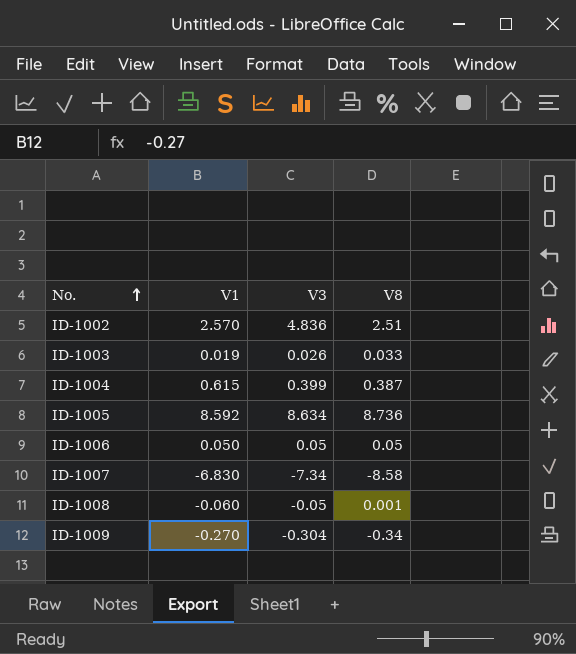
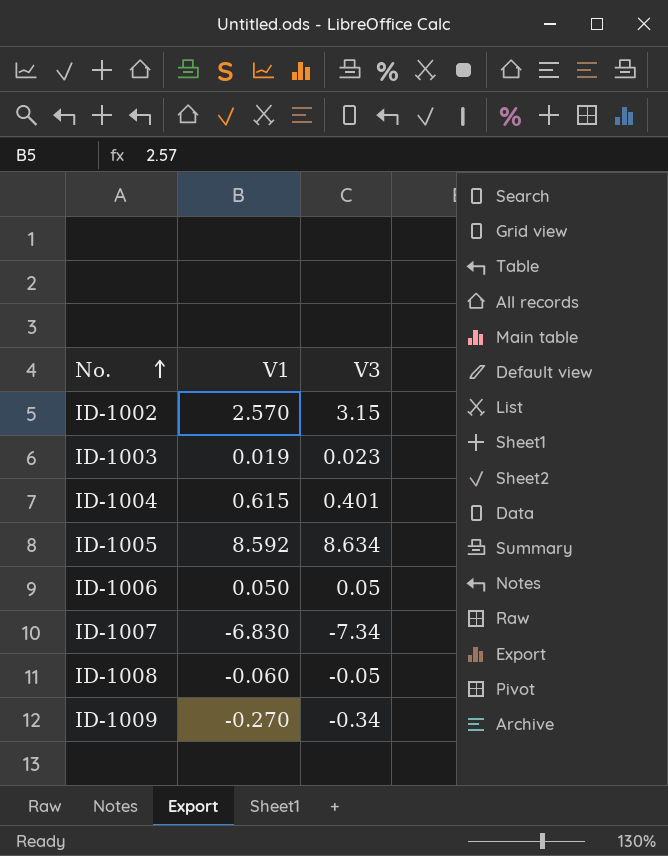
column V8 | position: 4 -> none
ID-1002 | V3: 4.836 -> 3.15
ID-1003 | V3: 0.026 -> 0.023
ID-1004 | V3: 0.399 -> 0.401
ID-1009 | V3: -0.304 -> -0.34

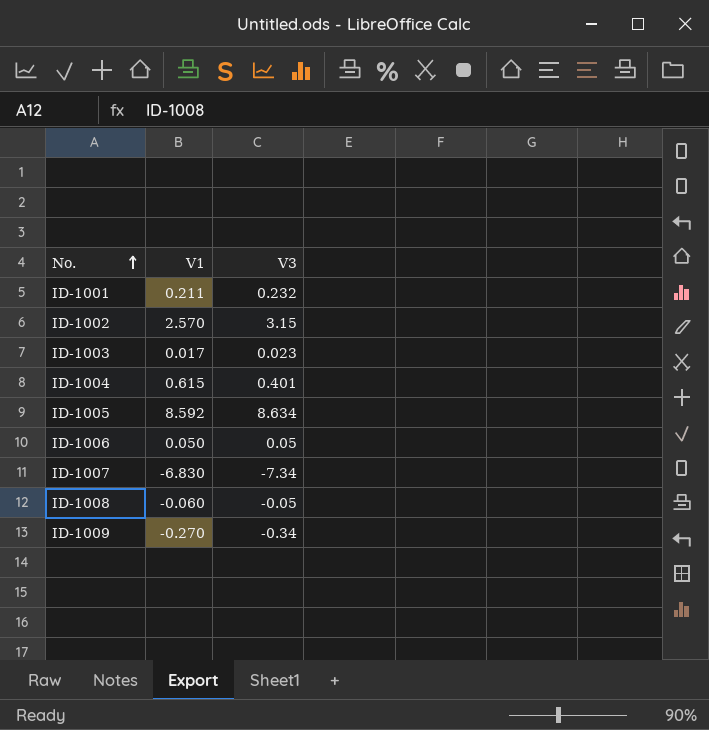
row ID-1001: none -> 0.211 | 0.232
ID-1003 | V1: 0.019 -> 0.017

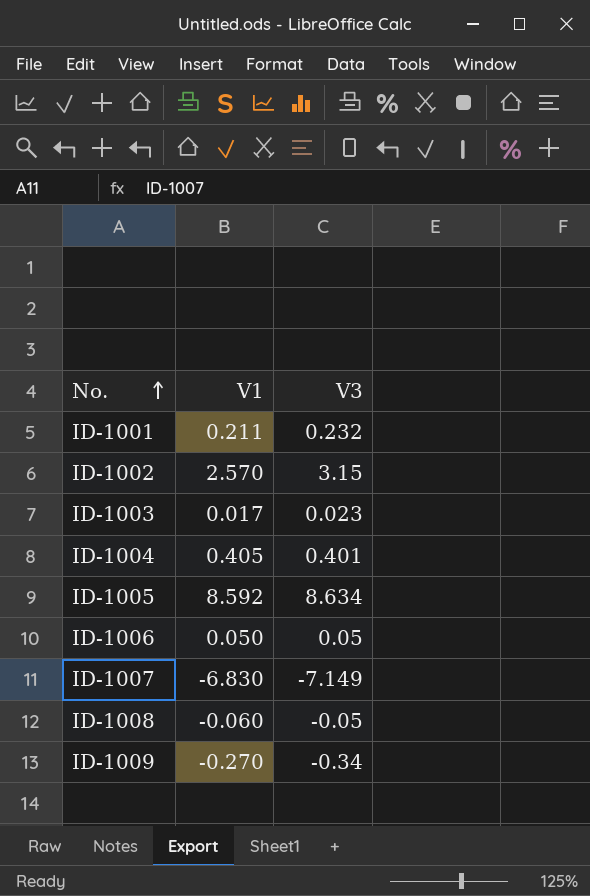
ID-1004 | V1: 0.615 -> 0.405
ID-1007 | V3: -7.34 -> -7.149

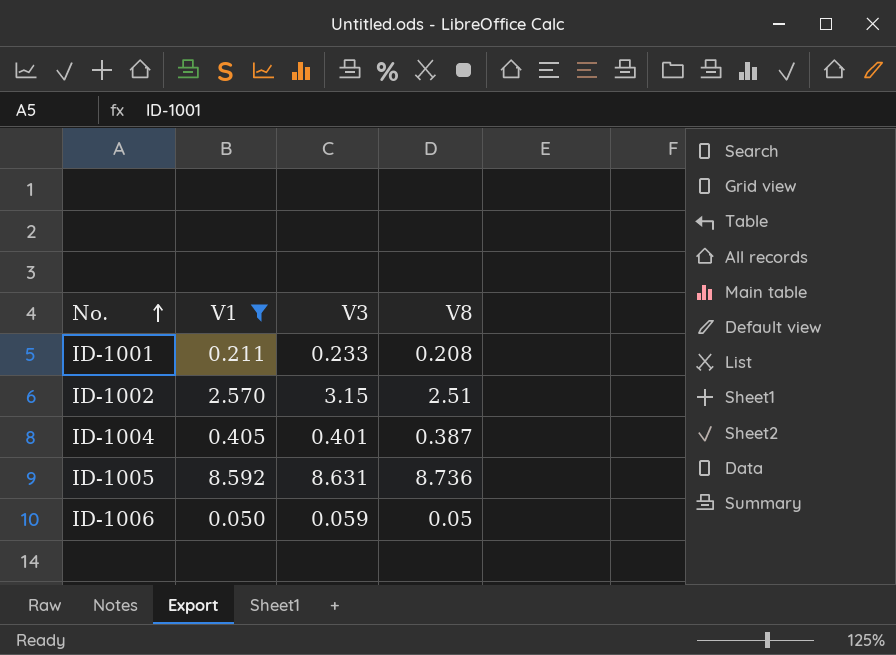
filter: none -> V1 >= 0.050
column V8 | position: none -> 4
ID-1001 | V3: 0.232 -> 0.233
ID-1005 | V3: 8.634 -> 8.631
ID-1006 | V3: 0.05 -> 0.059

